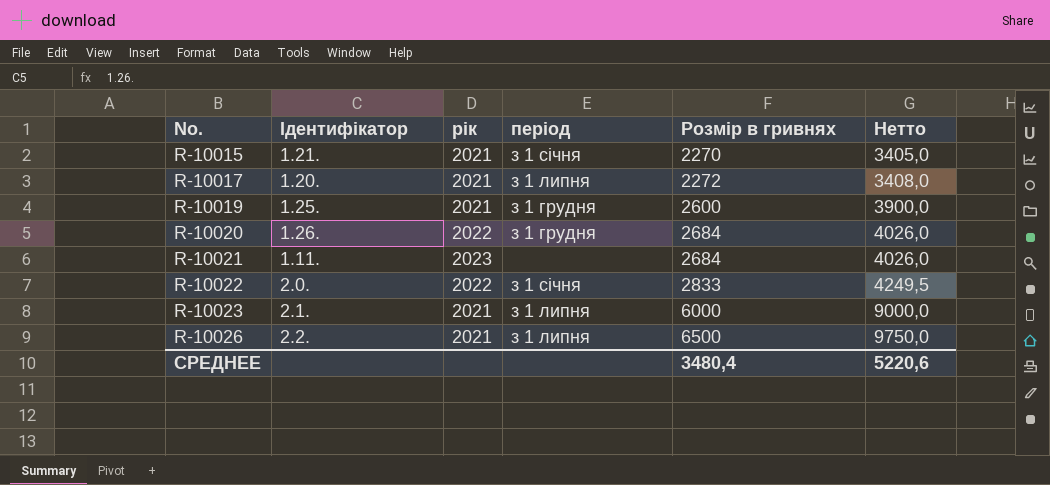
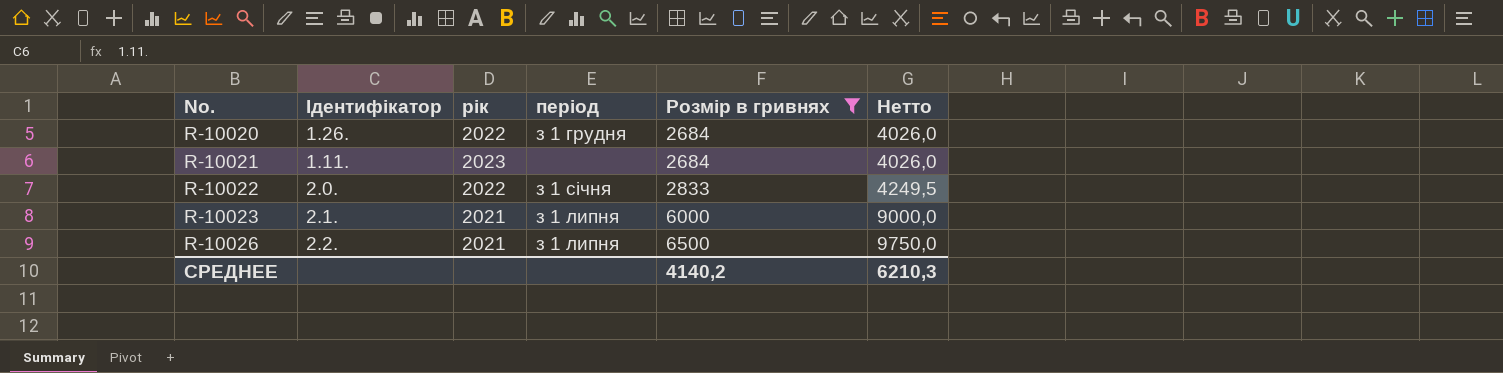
filter: none -> Розмір в гривнях >= 2684
СРЕДНЕЕ | Розмір в гривнях: 3480,4 -> 4140,2
СРЕДНЕЕ | Нетто: 5220,6 -> 6210,3

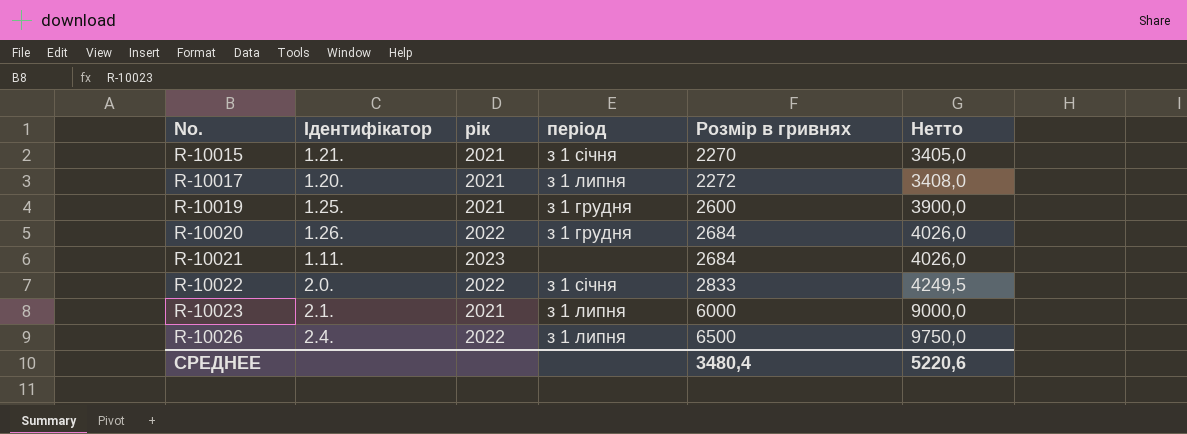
filter: Розмір в гривнях >= 2684 -> none
R-10026 | Ідентифікатор: 2.2. -> 2.4.
R-10026 | рік: 2021 -> 2022
СРЕДНЕЕ | Розмір в гривнях: 4140,2 -> 3480,4
СРЕДНЕЕ | Нетто: 6210,3 -> 5220,6

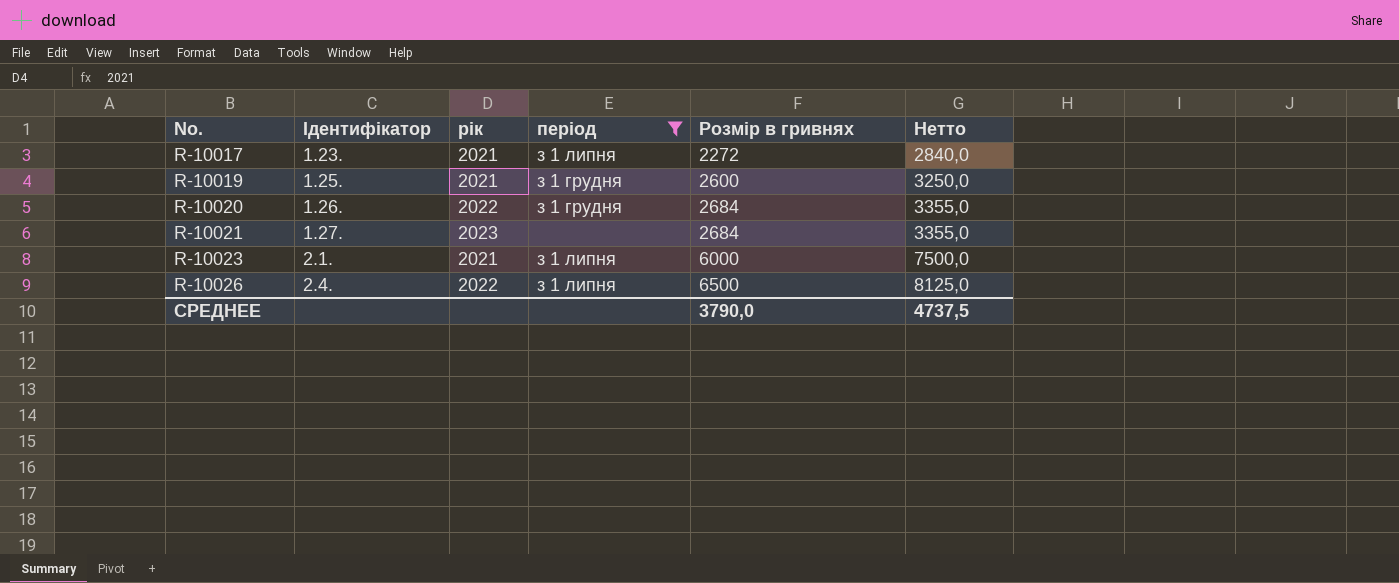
filter: none -> період != з 1 січня
column Нетто | formula: [Розмір в гривнях] * 1,5 -> [Розмір в гривнях] * 1,25
R-10017 | Ідентифікатор: 1.20. -> 1.23.
R-10021 | Ідентифікатор: 1.11. -> 1.27.
СРЕДНЕЕ | Розмір в гривнях: 3480,4 -> 3790,0
СРЕДНЕЕ | Нетто: 5220,6 -> 4737,5

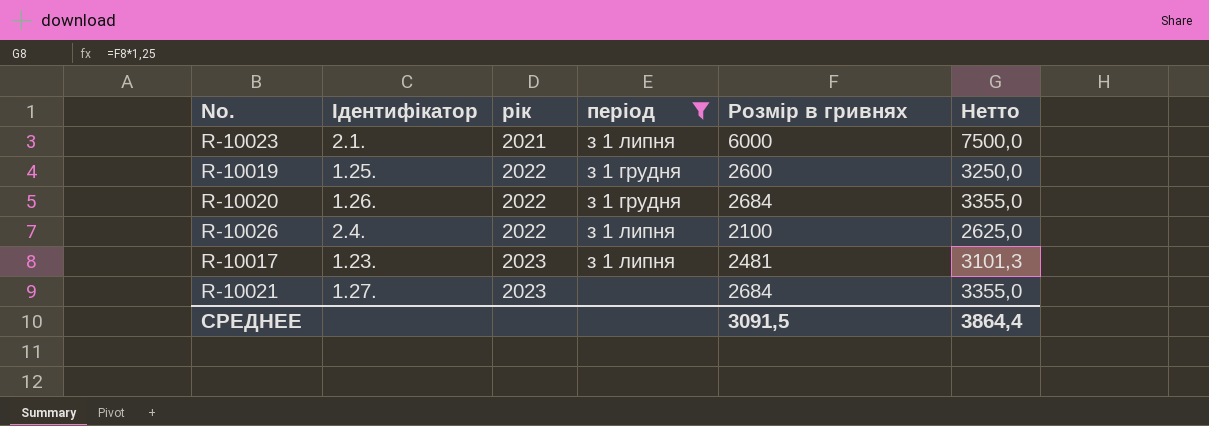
row order: No. ascending -> рік ascending
R-10019 | рік: 2021 -> 2022
R-10026 | Розмір в гривнях: 6500 -> 2100
R-10026 | Нетто: 8125,0 -> 2625,0
R-10017 | рік: 2021 -> 2023
R-10017 | Розмір в гривнях: 2272 -> 2481
R-10017 | Нетто: 2840,0 -> 3101,3
СРЕДНЕЕ | Розмір в гривнях: 3790,0 -> 3091,5
СРЕДНЕЕ | Нетто: 4737,5 -> 3864,4

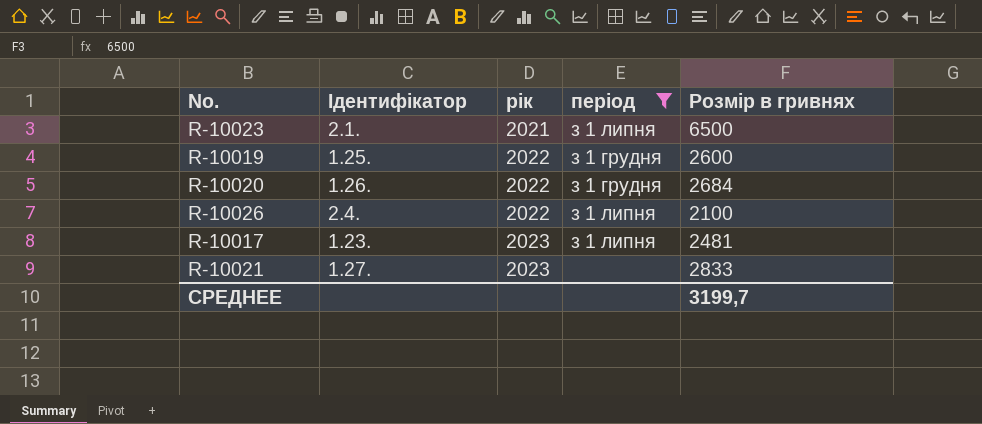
column Нетто | formula: [Розмір в гривнях] * 1,25 -> none
R-10023 | Розмір в гривнях: 6000 -> 6500
R-10021 | Розмір в гривнях: 2684 -> 2833
СРЕДНЕЕ | Розмір в гривнях: 3091,5 -> 3199,7

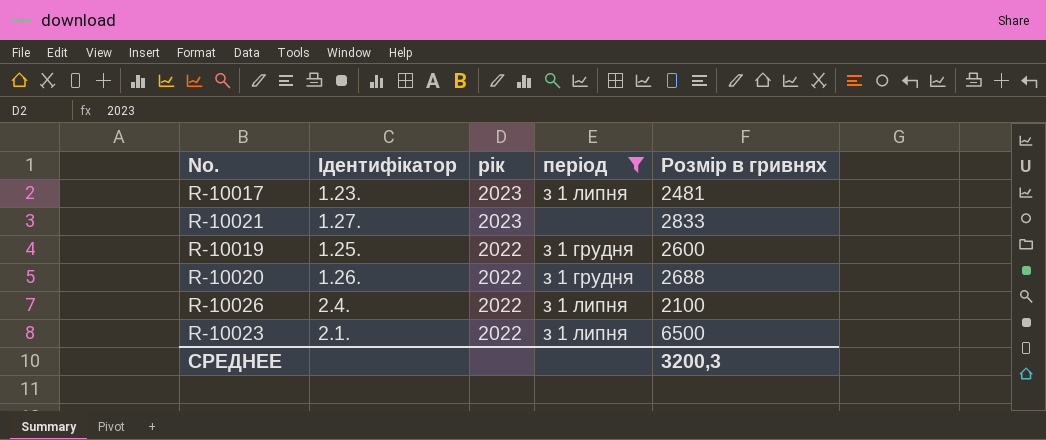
row order: рік ascending -> рік descending
R-10020 | Розмір в гривнях: 2684 -> 2688
R-10023 | рік: 2021 -> 2022
СРЕДНЕЕ | Розмір в гривнях: 3199,7 -> 3200,3

